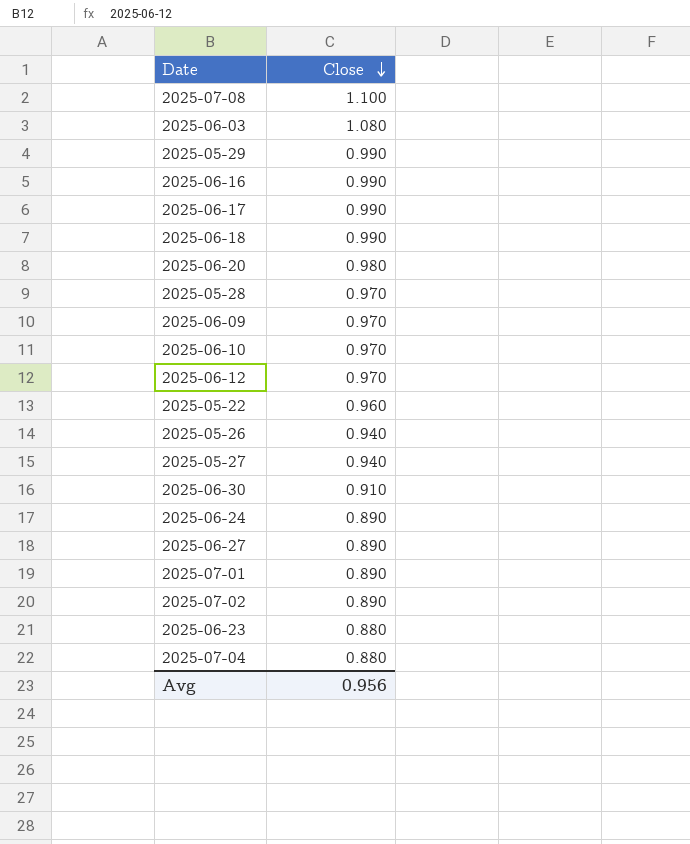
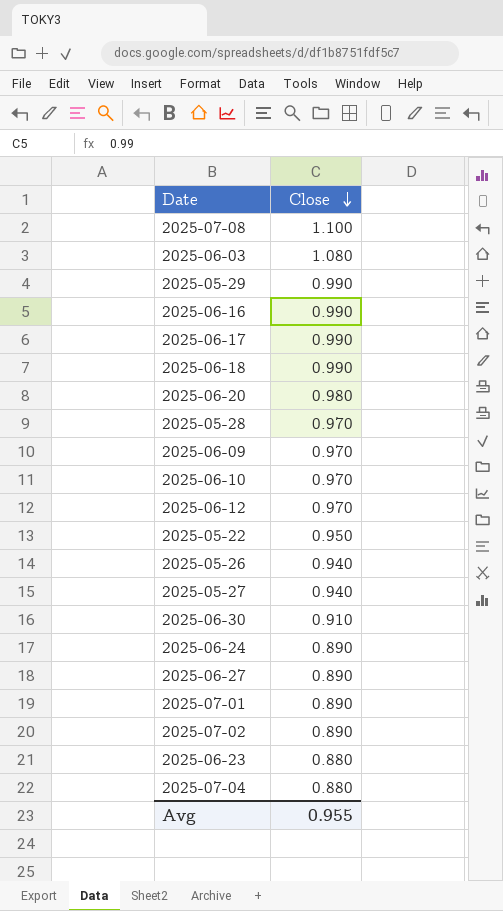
2025-05-22 | Close: 0.960 -> 0.950
Avg | Close: 0.956 -> 0.955

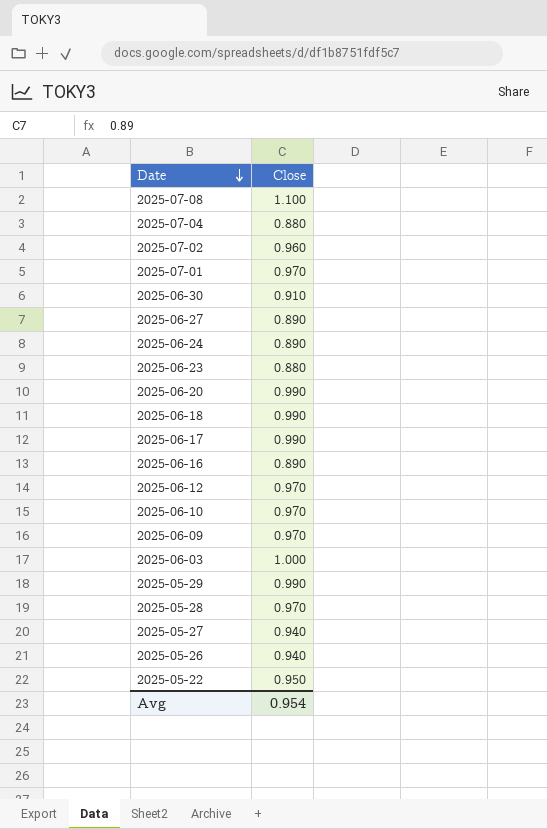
row order: Close descending -> Date descending
2025-07-02 | Close: 0.890 -> 0.960
2025-07-01 | Close: 0.890 -> 0.970
2025-06-20 | Close: 0.980 -> 0.990
2025-06-16 | Close: 0.990 -> 0.890
2025-06-03 | Close: 1.080 -> 1.000
Avg | Close: 0.955 -> 0.954

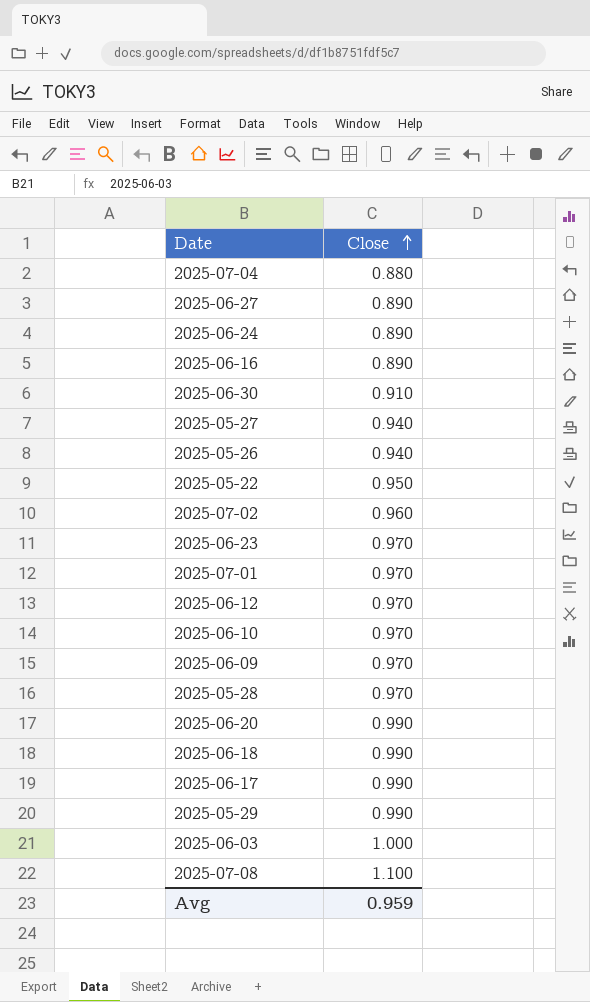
row order: Date descending -> Close ascending
2025-06-23 | Close: 0.880 -> 0.970
Avg | Close: 0.954 -> 0.959

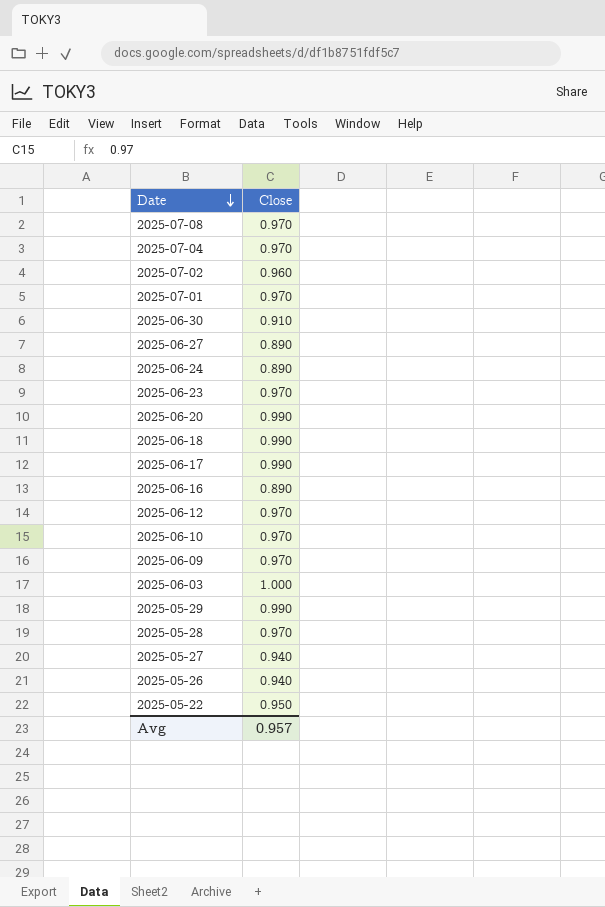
row order: Close ascending -> Date descending
2025-07-08 | Close: 1.100 -> 0.970
2025-07-04 | Close: 0.880 -> 0.970
Avg | Close: 0.959 -> 0.957

